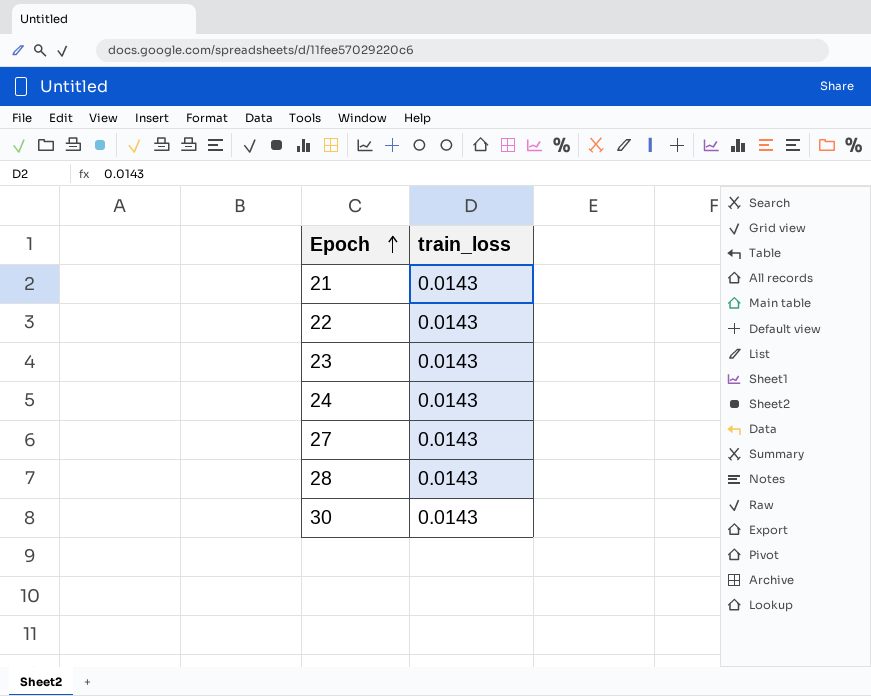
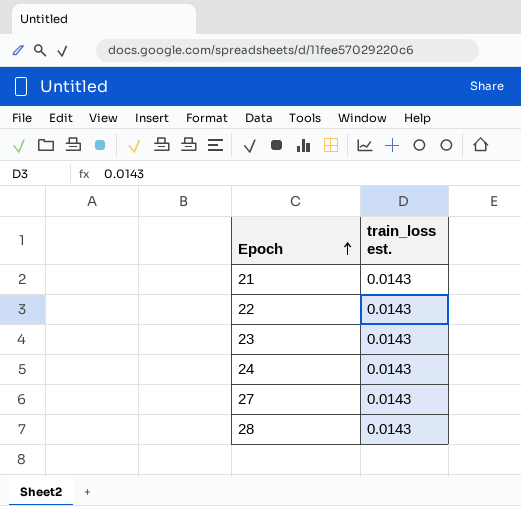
column name: train_loss -> train_loss est.
row 30: 0.0143 -> none

